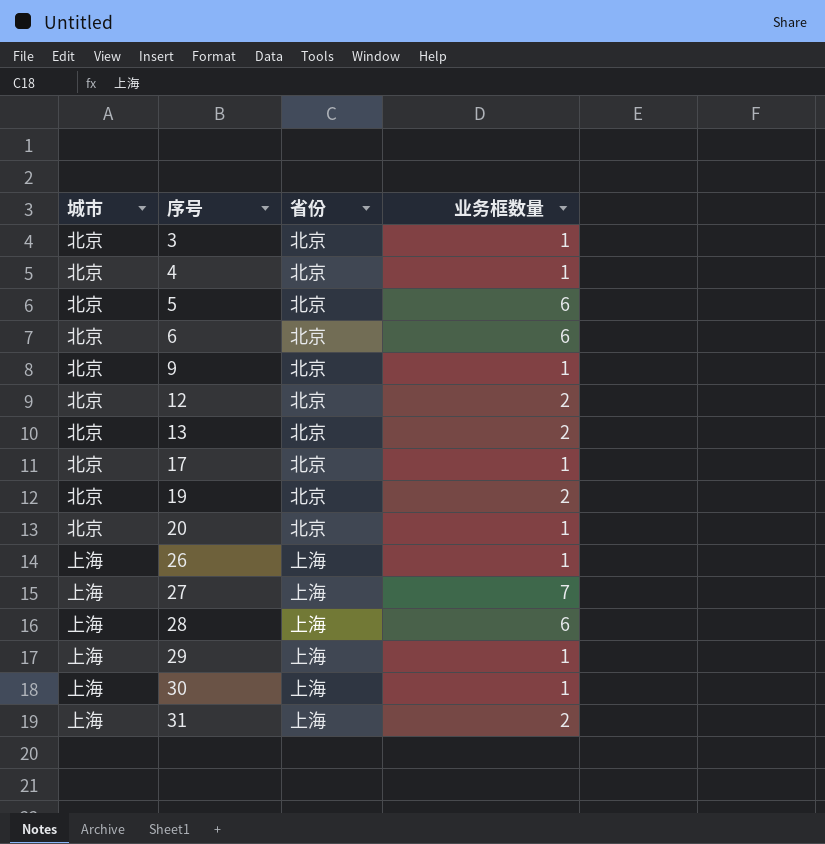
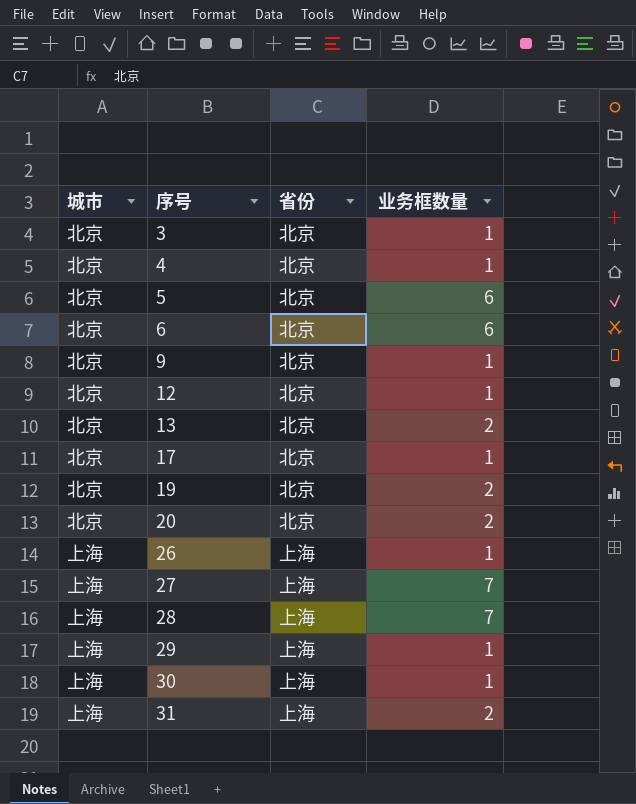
12 | 业务框数量: 2 -> 1
20 | 业务框数量: 1 -> 2
28 | 业务框数量: 6 -> 7

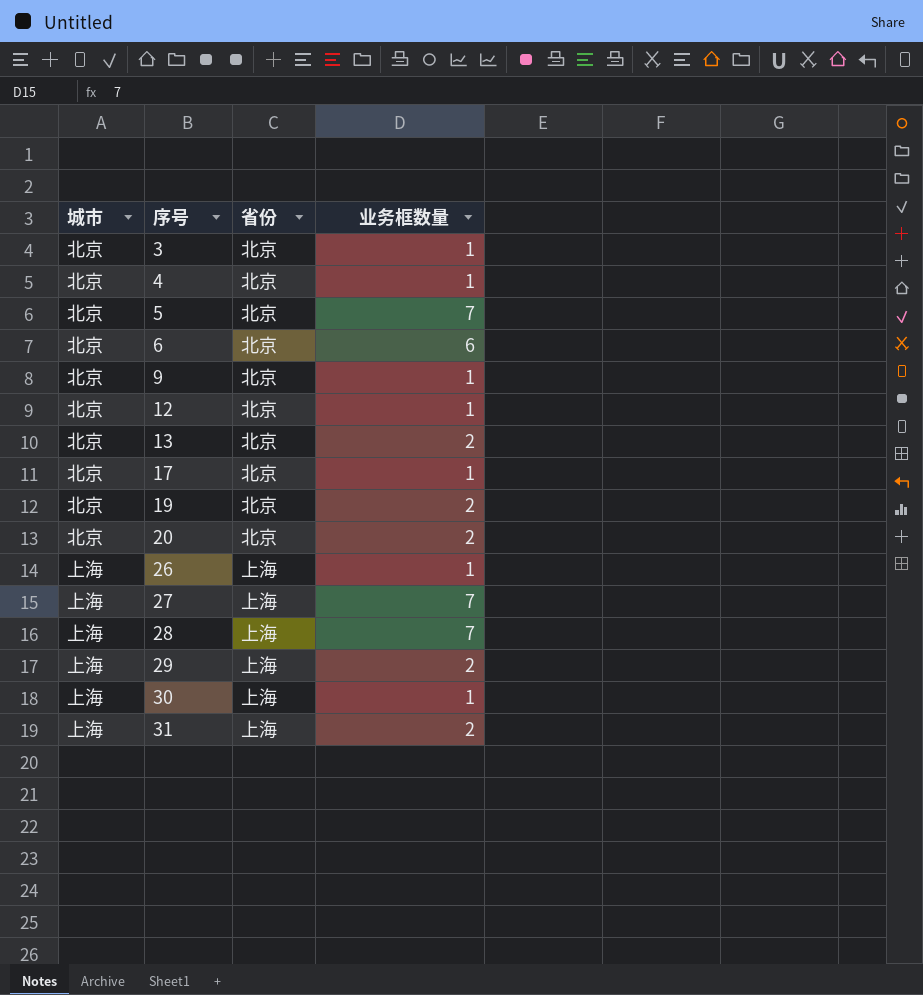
5 | 业务框数量: 6 -> 7
29 | 业务框数量: 1 -> 2

